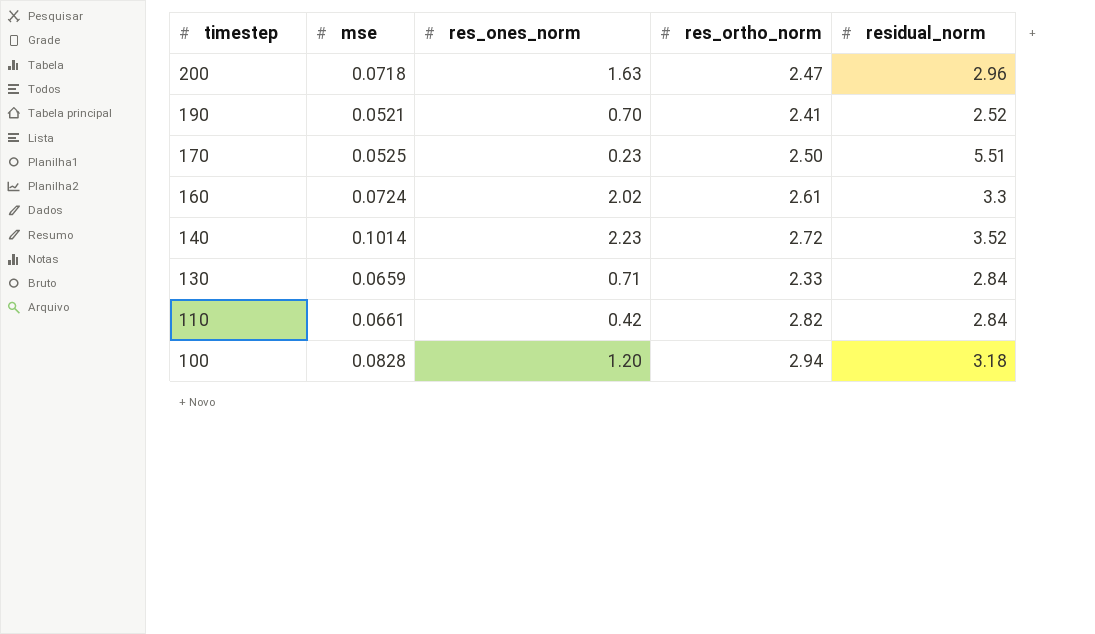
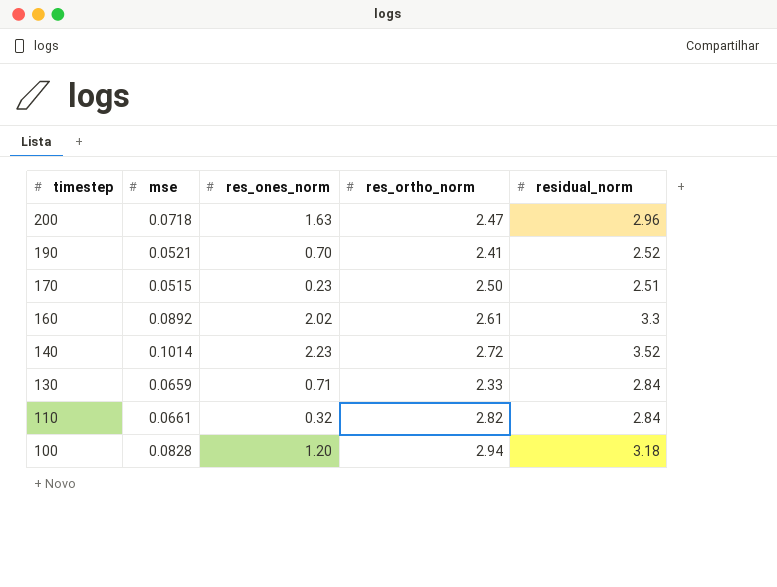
170 | mse: 0.0525 -> 0.0515
170 | residual_norm: 5.51 -> 2.51
160 | mse: 0.0724 -> 0.0892
110 | res_ones_norm: 0.42 -> 0.32

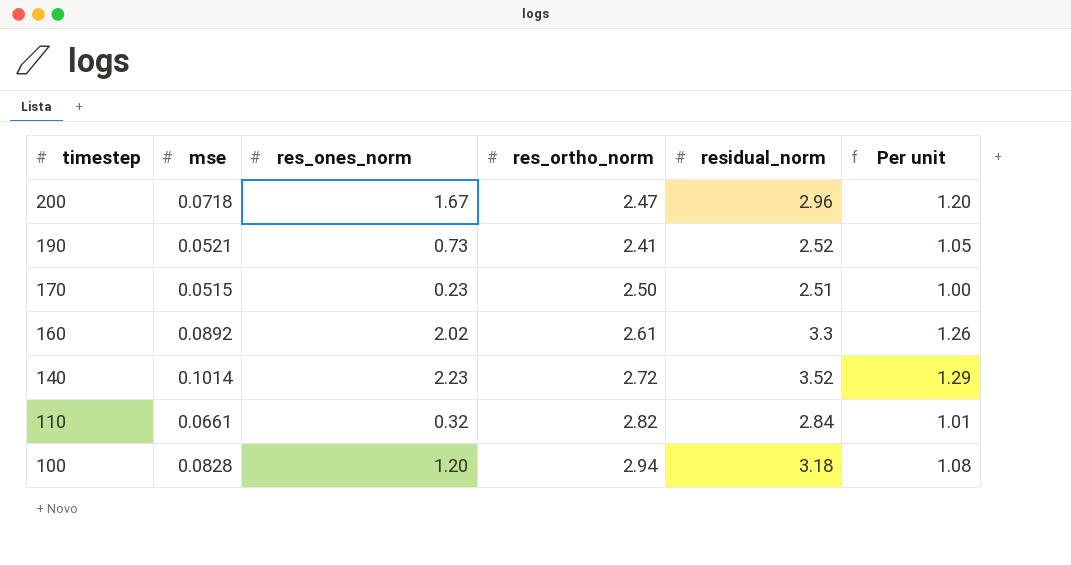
column Per unit | formula: none -> [residual_norm] / [res_ortho_norm]
row 130: 0.0659 | 0.71 | 2.33 | 2.84 -> none
200 | res_ones_norm: 1.63 -> 1.67
190 | res_ones_norm: 0.70 -> 0.73

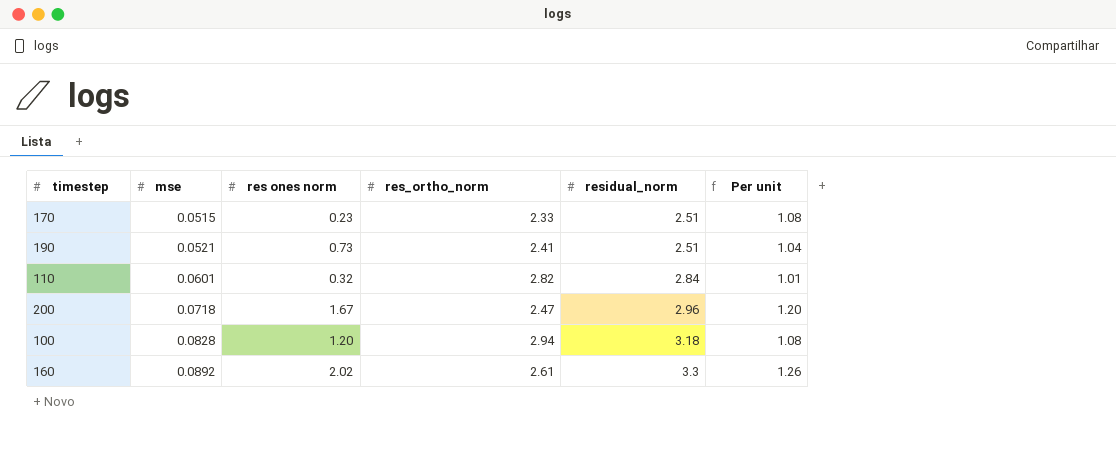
row order: timestep descending -> mse ascending
column name: res_ones_norm -> res ones norm
row 140: 0.1014 | 2.23 | 2.72 | 3.52 | 1.29 -> none
170 | res_ortho_norm: 2.50 -> 2.33
170 | Per unit: 1.00 -> 1.08
190 | residual_norm: 2.52 -> 2.51
190 | Per unit: 1.05 -> 1.04
110 | mse: 0.0661 -> 0.0601

